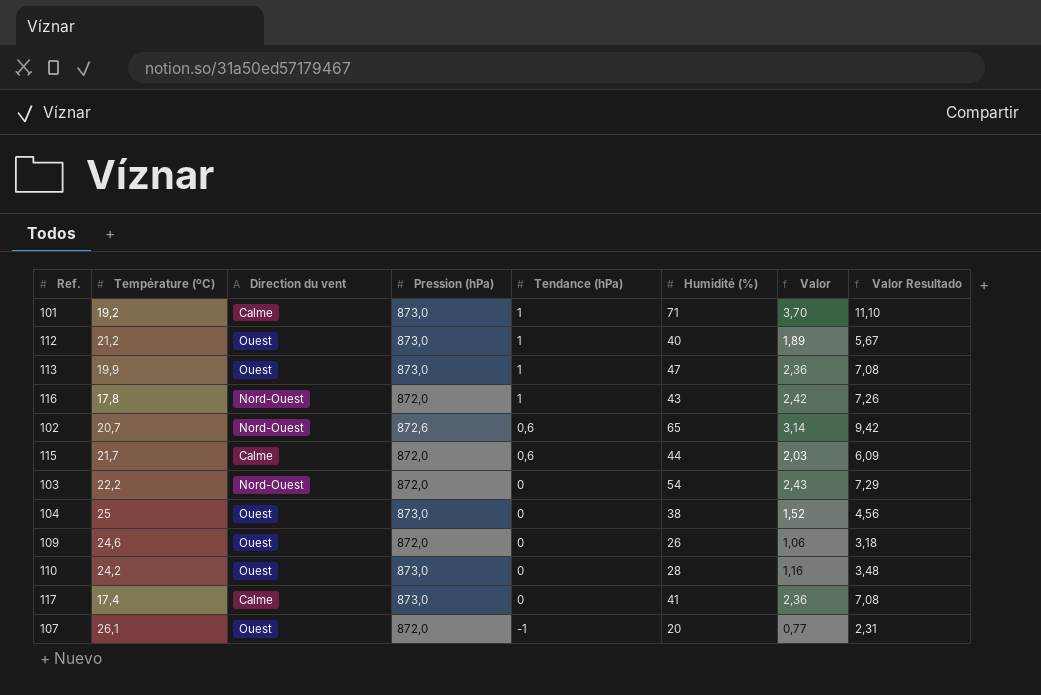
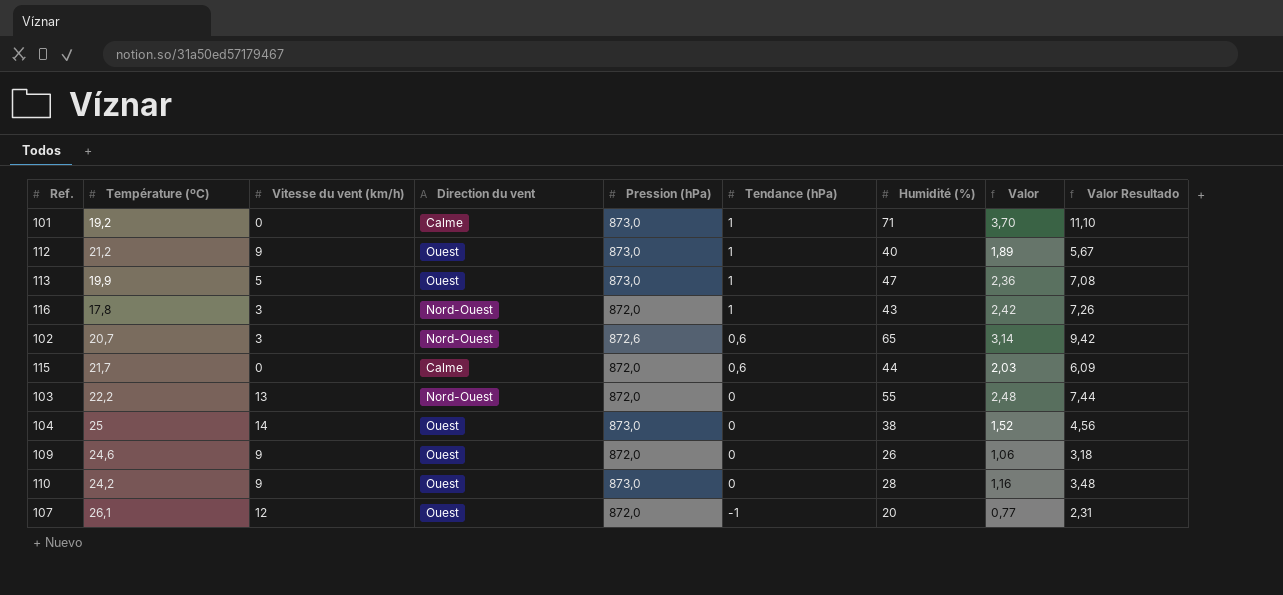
column Vitesse du vent (km/h) | position: none -> 3
row 117: 17,4 | Calme | 873,0 | 0 | 41 | 2,36 | 7,08 -> none
103 | Humidité (%): 54 -> 55
103 | Valor: 2,43 -> 2,48
103 | Valor Resultado: 7,29 -> 7,44

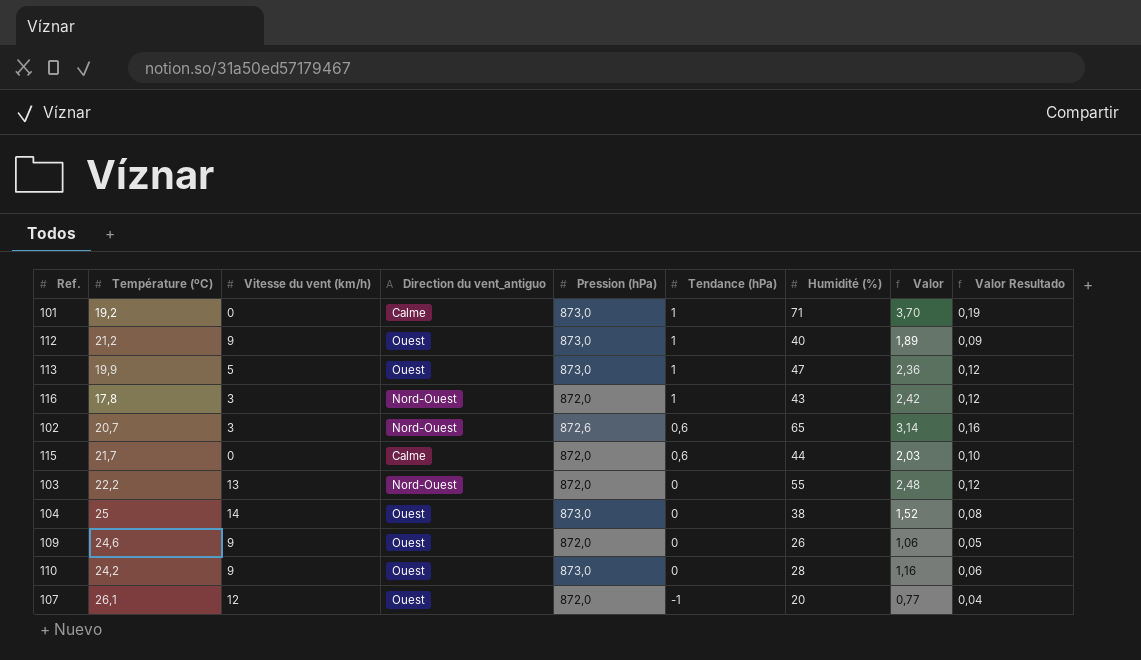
column name: Direction du vent -> Direction du vent_antiguo
column Valor Resultado | formula: [Valor] * 3 -> [Valor] * 0,05

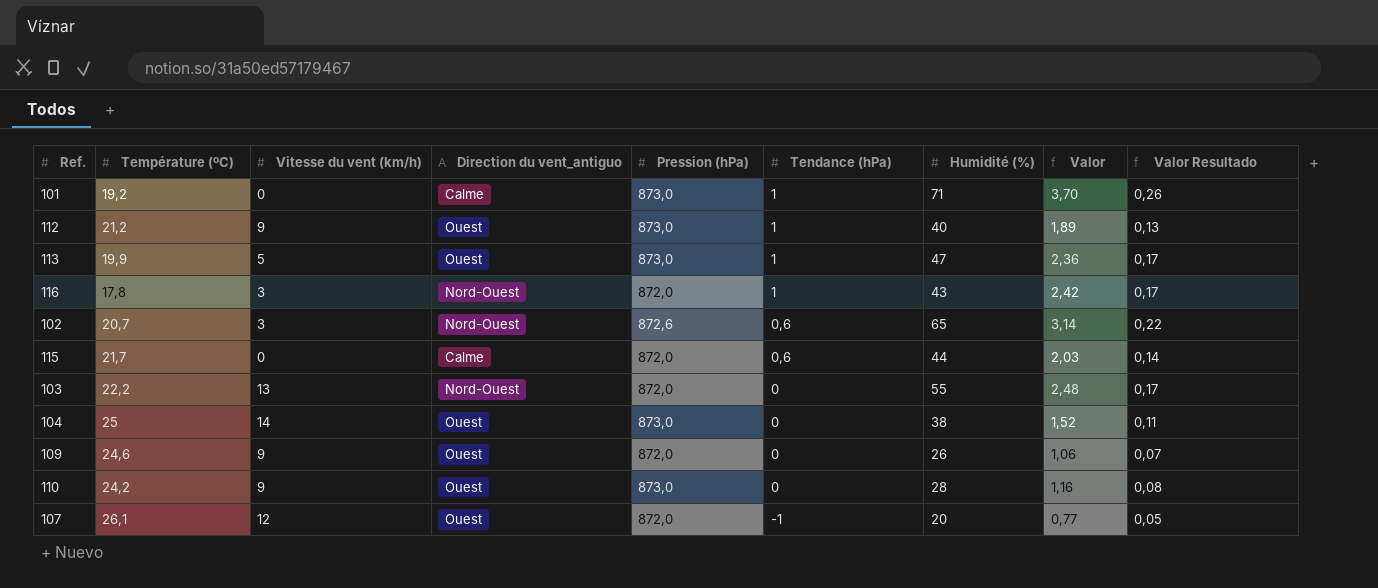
column Valor Resultado | formula: [Valor] * 0,05 -> [Valor] * 0,07

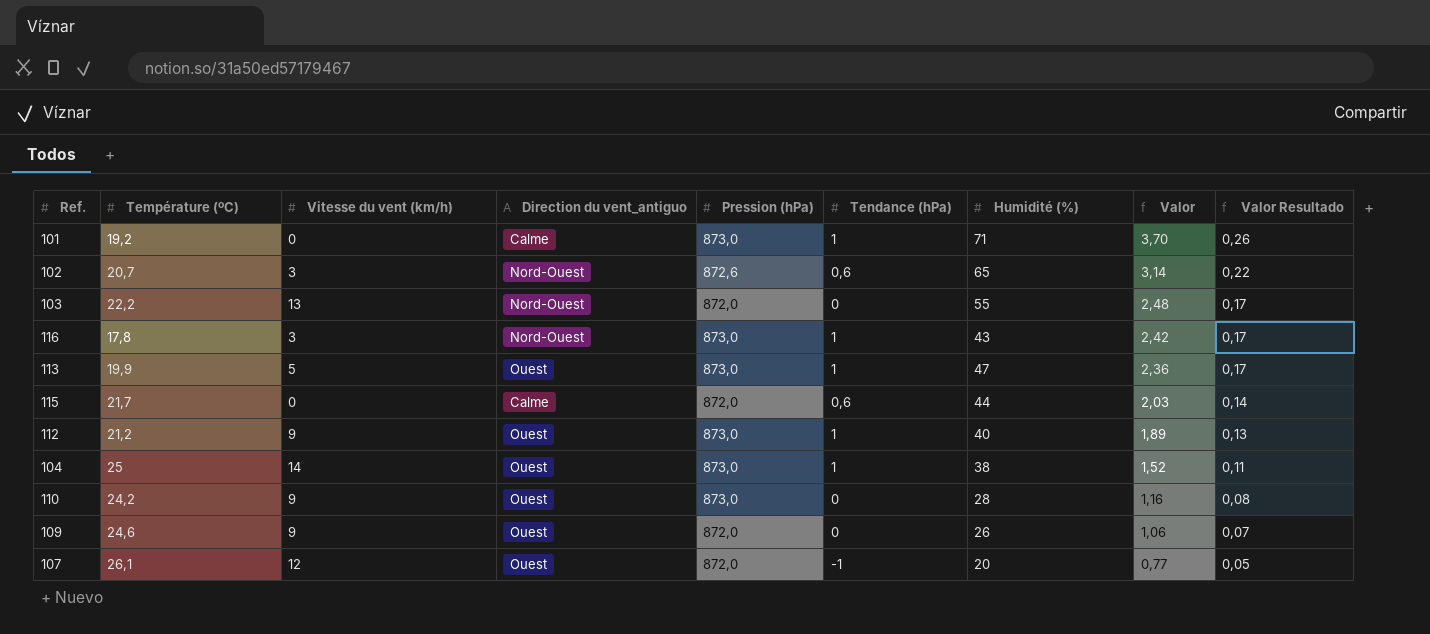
row order: Tendance (hPa) descending -> Valor descending
116 | Pression (hPa): 872,0 -> 873,0
104 | Tendance (hPa): 0 -> 1

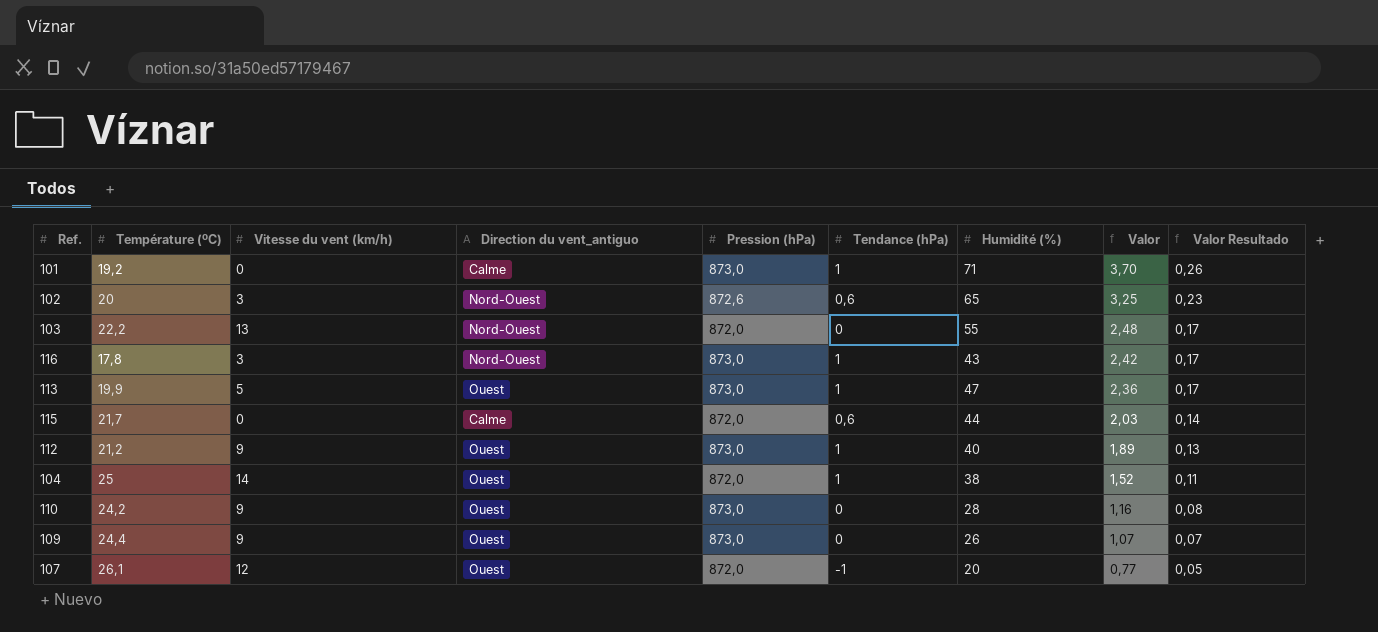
102 | Température (ºC): 20,7 -> 20
102 | Valor: 3,14 -> 3,25
102 | Valor Resultado: 0,22 -> 0,23
104 | Pression (hPa): 873,0 -> 872,0
109 | Température (ºC): 24,6 -> 24,4
109 | Pression (hPa): 872,0 -> 873,0
109 | Valor: 1,06 -> 1,07

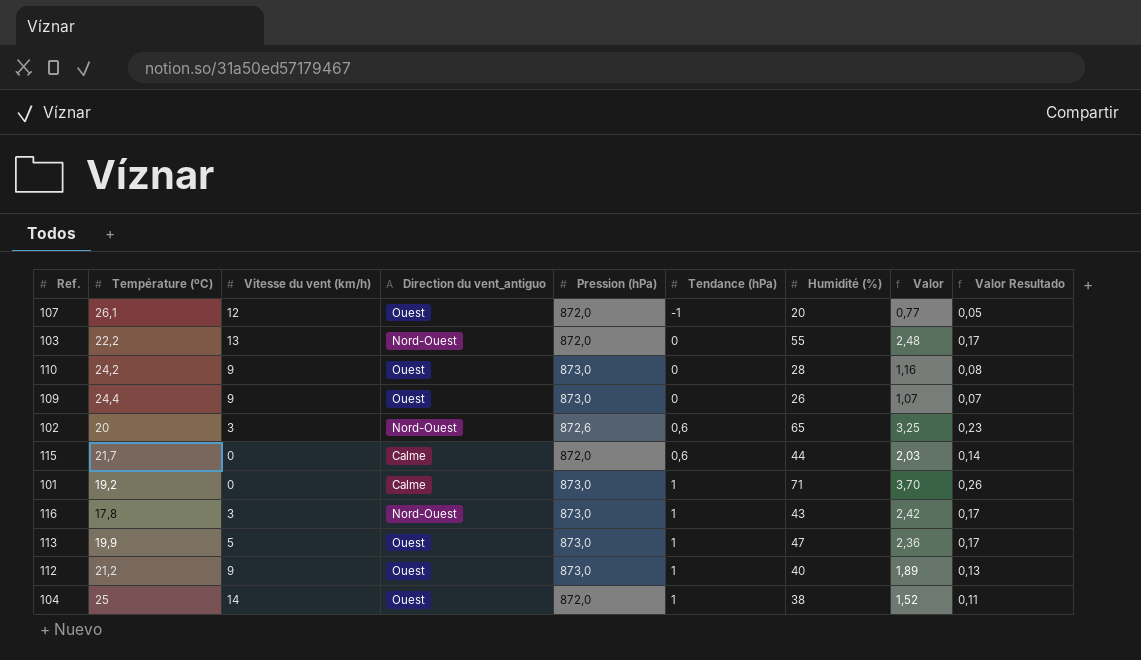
row order: Valor descending -> Tendance (hPa) ascending

